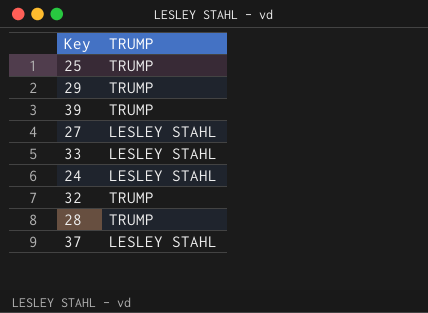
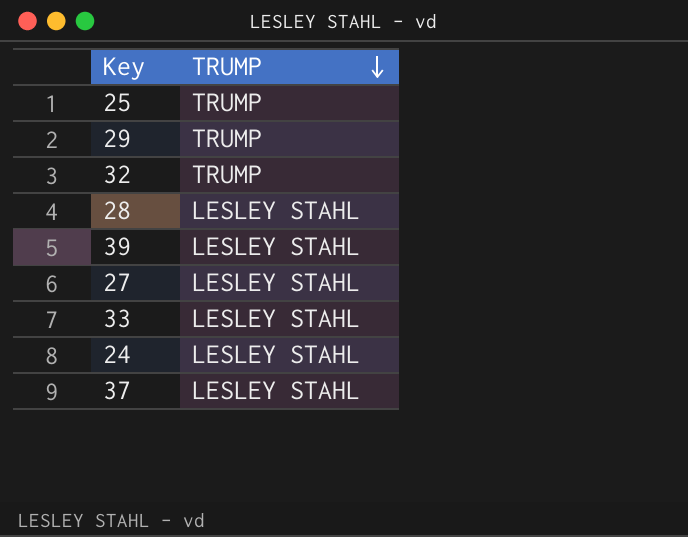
row order: none -> TRUMP descending
28 | TRUMP: TRUMP -> LESLEY STAHL
39 | TRUMP: TRUMP -> LESLEY STAHL

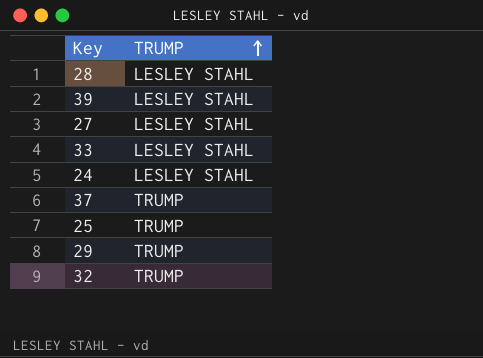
row order: TRUMP descending -> TRUMP ascending
37 | TRUMP: LESLEY STAHL -> TRUMP

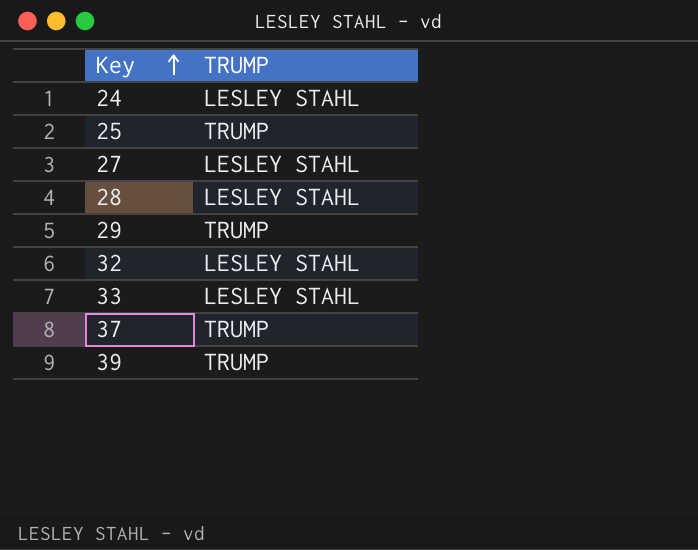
row order: TRUMP ascending -> Key ascending
32 | TRUMP: TRUMP -> LESLEY STAHL
39 | TRUMP: LESLEY STAHL -> TRUMP

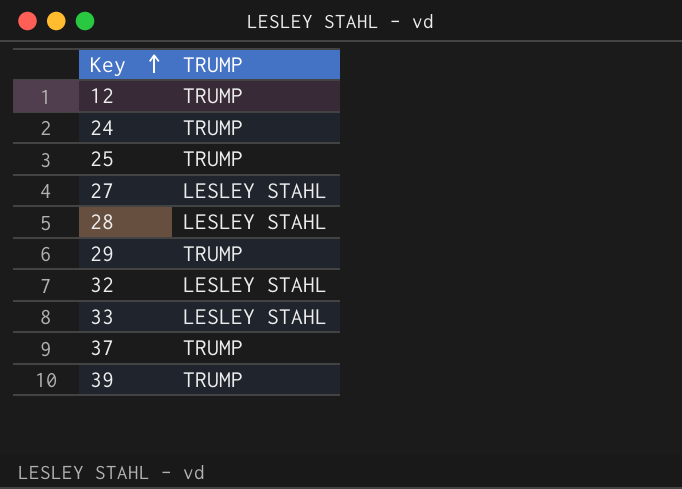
row 12: none -> TRUMP
24 | TRUMP: LESLEY STAHL -> TRUMP

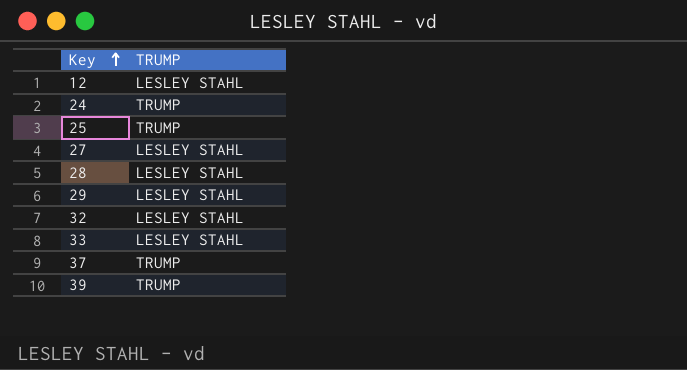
12 | TRUMP: TRUMP -> LESLEY STAHL
29 | TRUMP: TRUMP -> LESLEY STAHL

